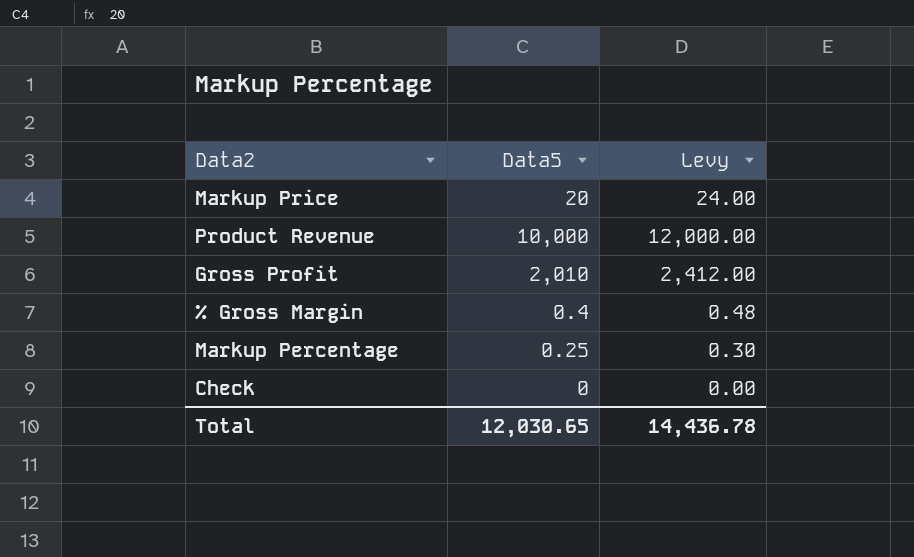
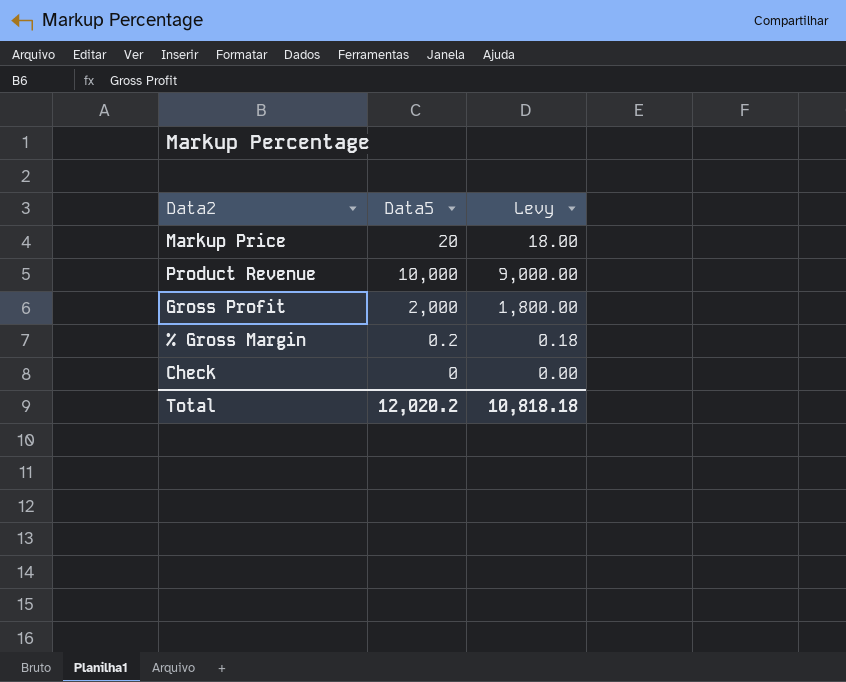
column Levy | formula: [Data5] * 1.2 -> [Data5] * 0.9
row Markup Percentage: 0.25 | 0.30 -> none
Gross Profit | Data5: 2,010 -> 2,000
% Gross Margin | Data5: 0.4 -> 0.2
Total | Data5: 12,030.65 -> 12,020.2
Total | Levy: 14,436.78 -> 10,818.18

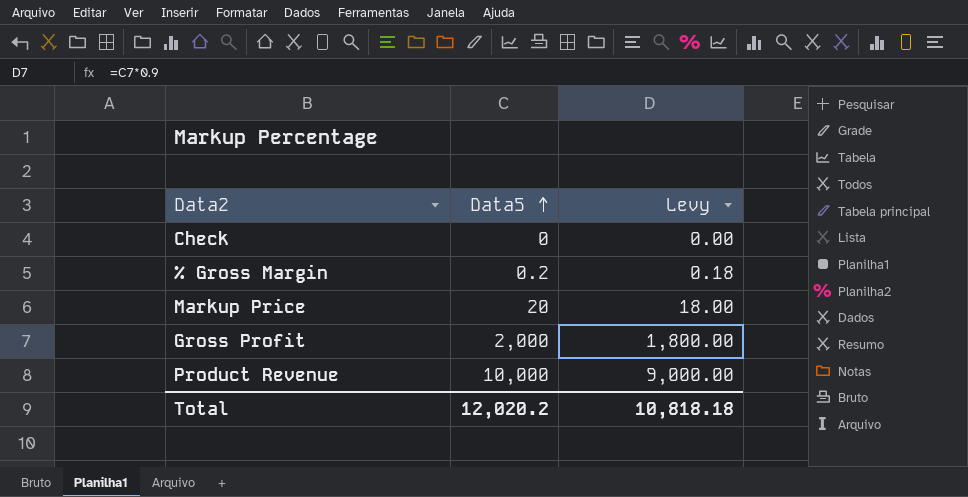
row order: none -> Data5 ascending

